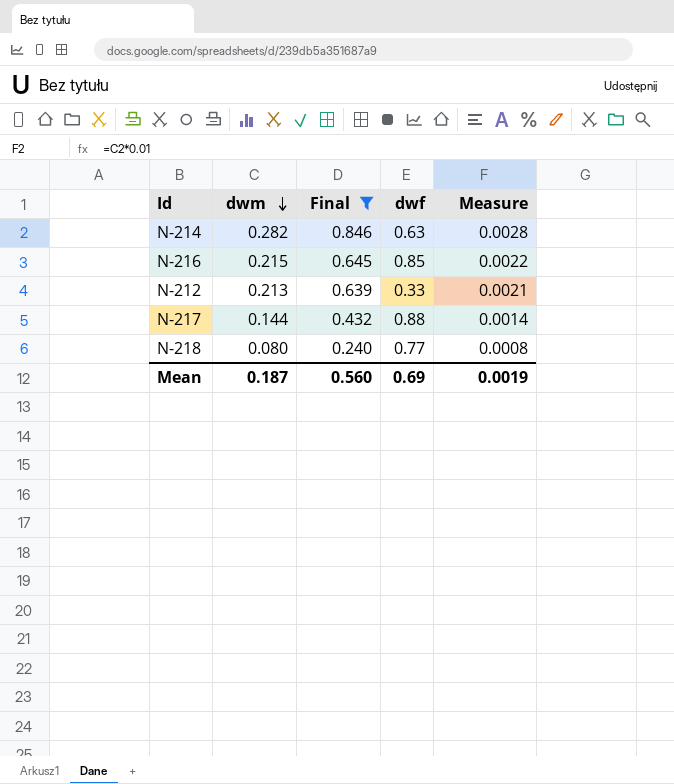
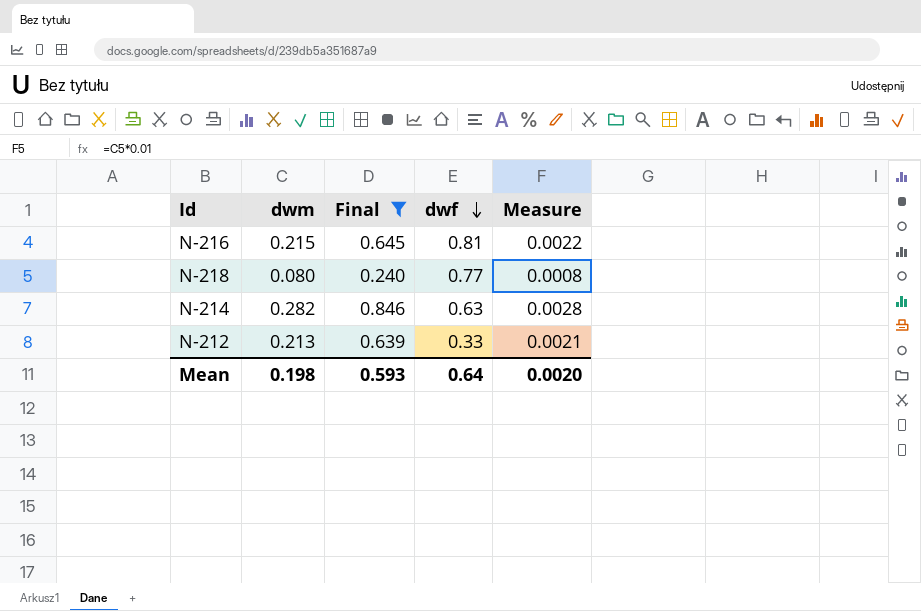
row order: dwm descending -> dwf descending
row N-217: 0.144 | 0.432 | 0.88 | 0.0014 -> none
N-216 | dwf: 0.85 -> 0.81
Mean | dwm: 0.187 -> 0.198
Mean | Final: 0.560 -> 0.593
Mean | dwf: 0.69 -> 0.64
Mean | Measure: 0.0019 -> 0.0020

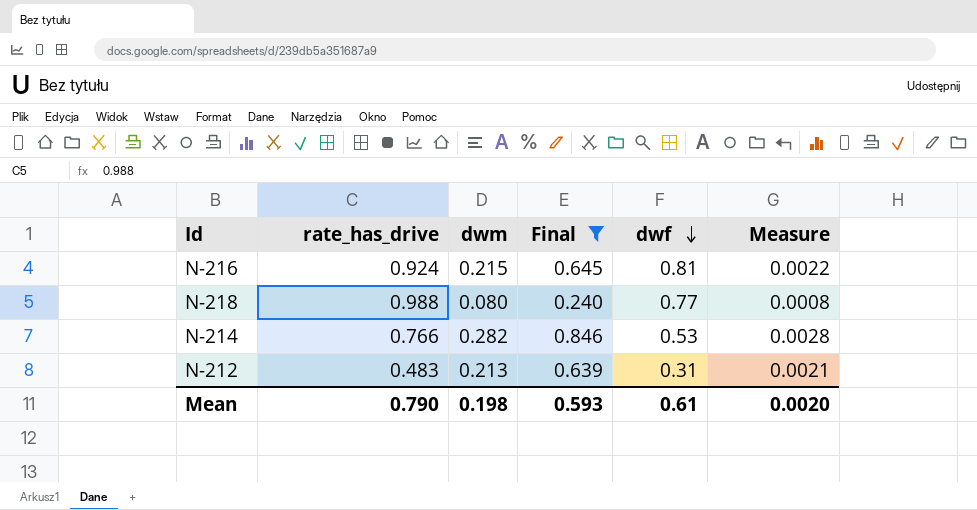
column rate_has_drive | position: none -> 2
N-214 | dwf: 0.63 -> 0.53
N-212 | dwf: 0.33 -> 0.31
Mean | dwf: 0.64 -> 0.61

